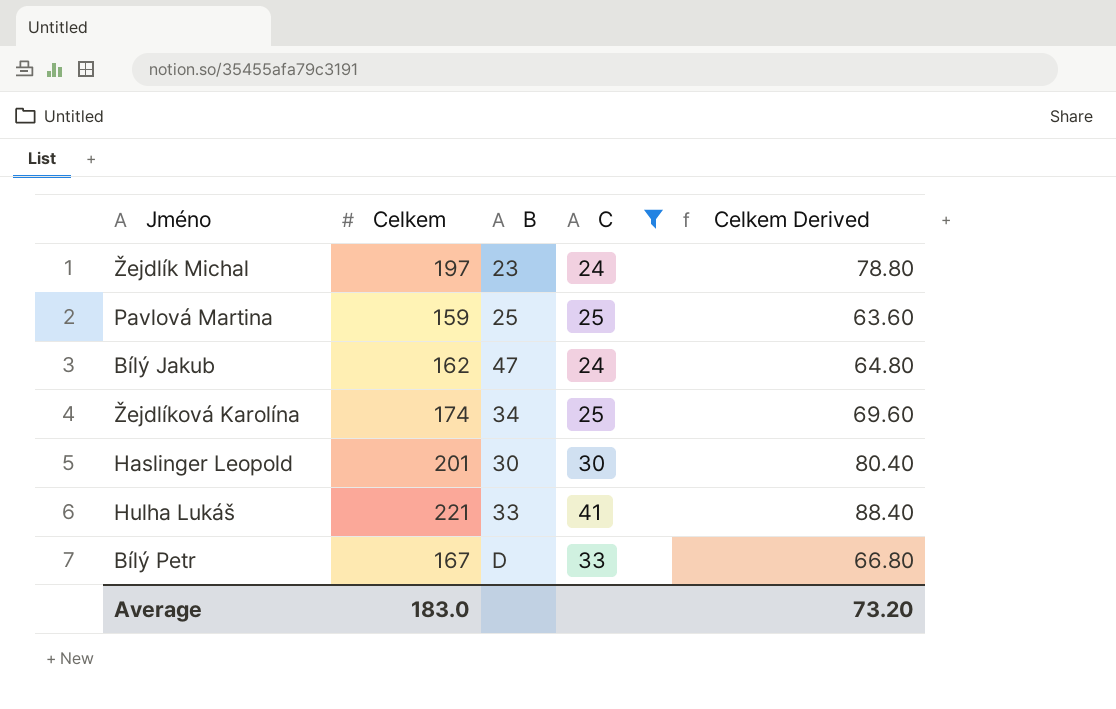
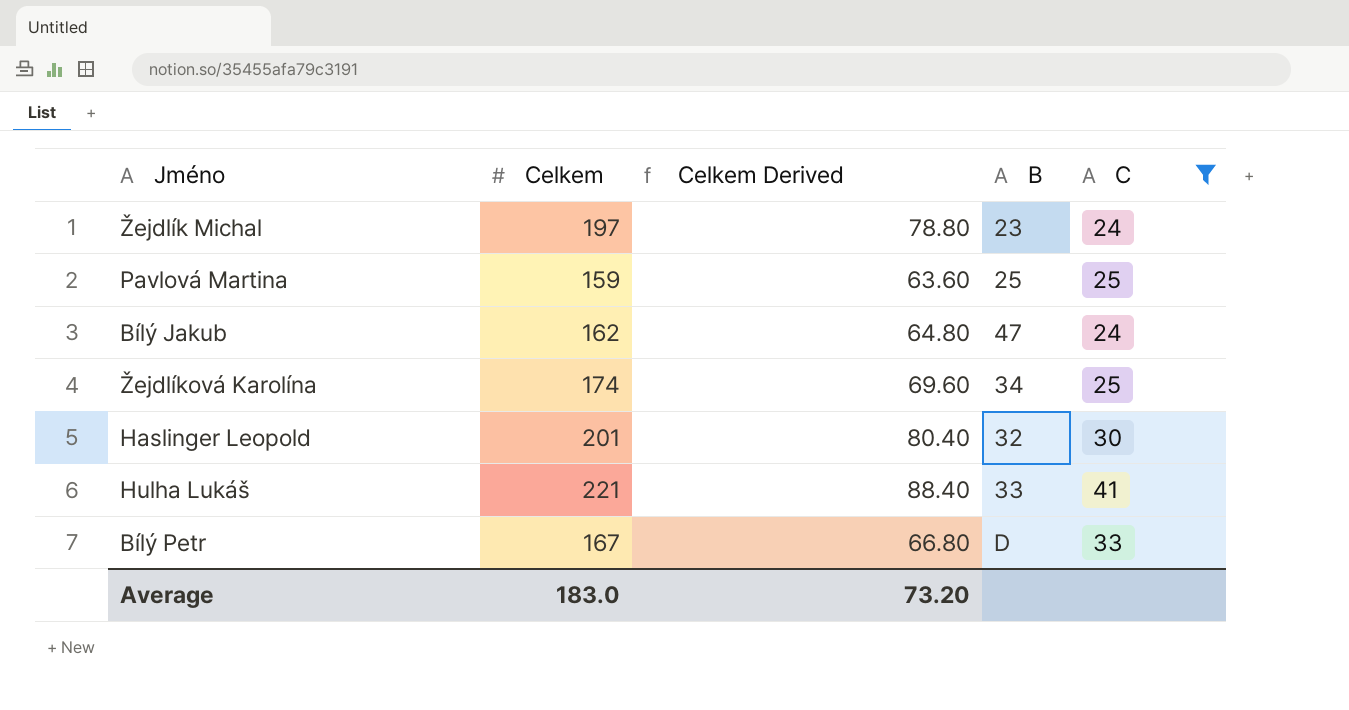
column Celkem Derived | position: 5 -> 3
Haslinger Leopold | B: 30 -> 32

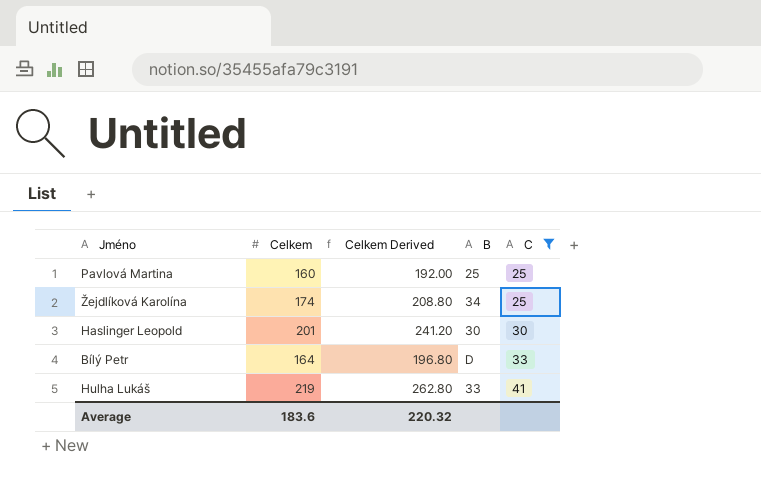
row order: none -> C ascending
column Celkem Derived | formula: [Celkem] * 0.4 -> [Celkem] * 1.2
row Žejdlík Michal: 197 | 78.80 | 23 | 24 -> none
row Bílý Jakub: 162 | 64.80 | 47 | 24 -> none
Pavlová Martina | Celkem: 159 -> 160
Haslinger Leopold | B: 32 -> 30
Bílý Petr | Celkem: 167 -> 164
Hulha Lukáš | Celkem: 221 -> 219
Average | Celkem: 183.0 -> 183.6
Average | Celkem Derived: 73.20 -> 220.32

